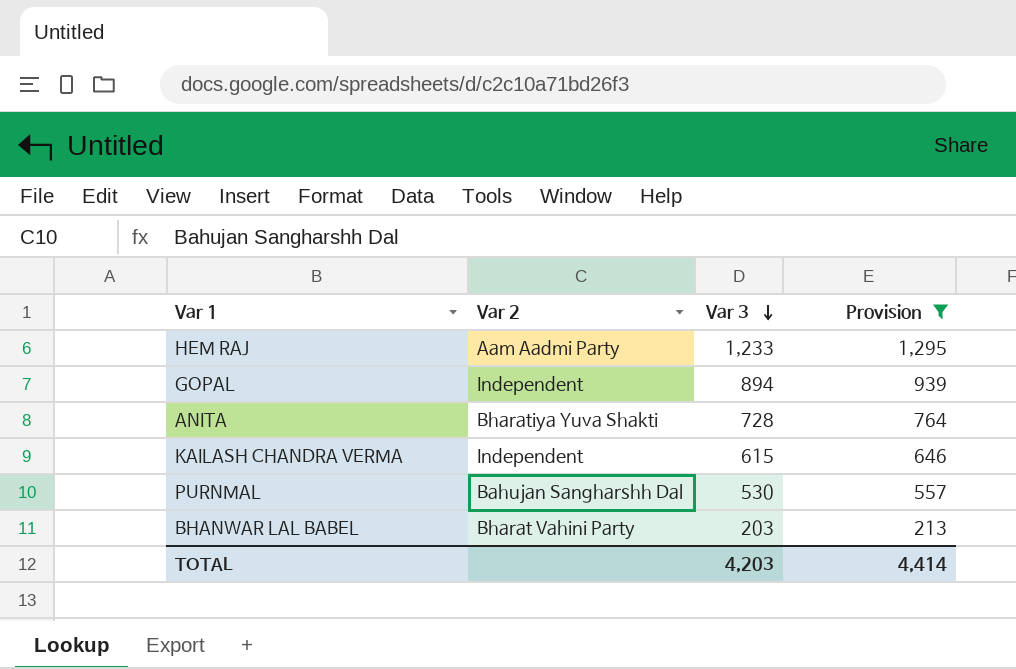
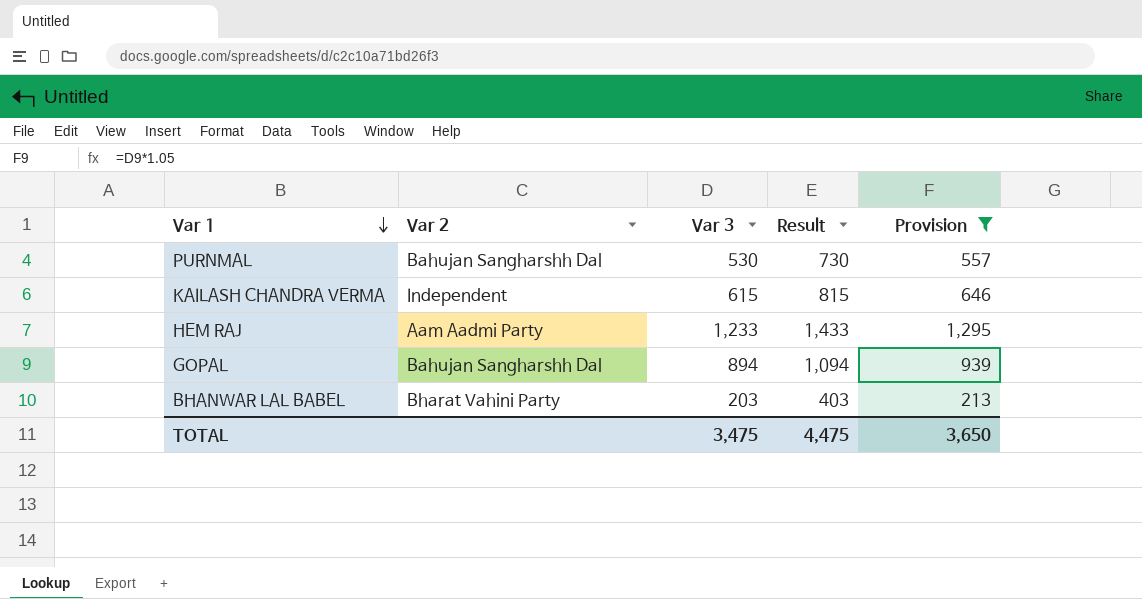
row order: Var 3 descending -> Var 1 descending
column Result | formula: none -> [Var 3] + 200
row ANITA: Bharatiya Yuva Shakti | 728 | 764 -> none
GOPAL | Var 2: Independent -> Bahujan Sangharshh Dal
TOTAL | Var 3: 4,203 -> 3,475
TOTAL | Provision: 4,414 -> 3,650

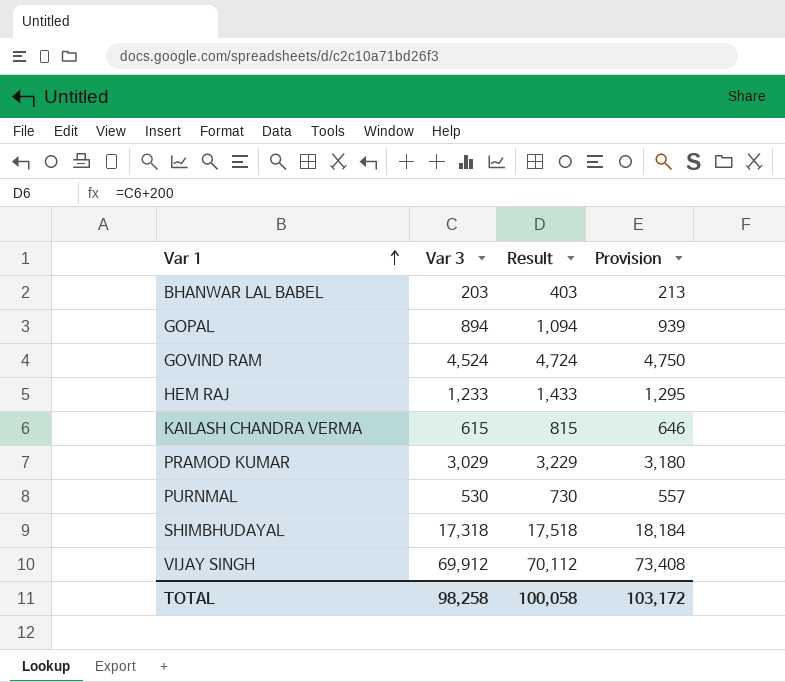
filter: Provision <= 1,295 -> none
row order: Var 1 descending -> Var 1 ascending
column Var 2 | position: 2 -> none
TOTAL | Var 3: 3,475 -> 98,258
TOTAL | Result: 4,475 -> 100,058
TOTAL | Provision: 3,650 -> 103,172

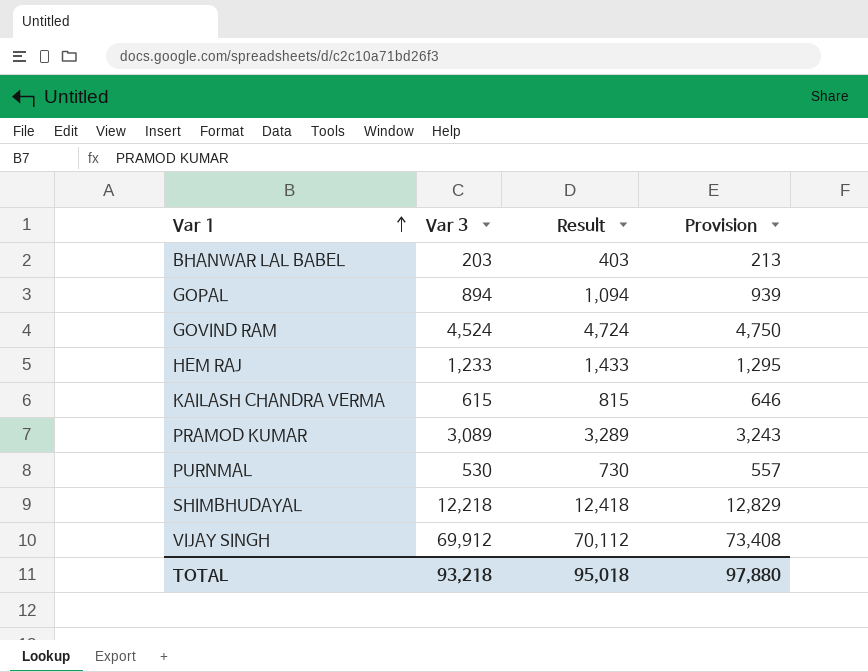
PRAMOD KUMAR | Var 3: 3,029 -> 3,089
PRAMOD KUMAR | Result: 3,229 -> 3,289
PRAMOD KUMAR | Provision: 3,180 -> 3,243
SHIMBHUDAYAL | Var 3: 17,318 -> 12,218
SHIMBHUDAYAL | Result: 17,518 -> 12,418
SHIMBHUDAYAL | Provision: 18,184 -> 12,829
TOTAL | Var 3: 98,258 -> 93,218
TOTAL | Result: 100,058 -> 95,018
TOTAL | Provision: 103,172 -> 97,880

